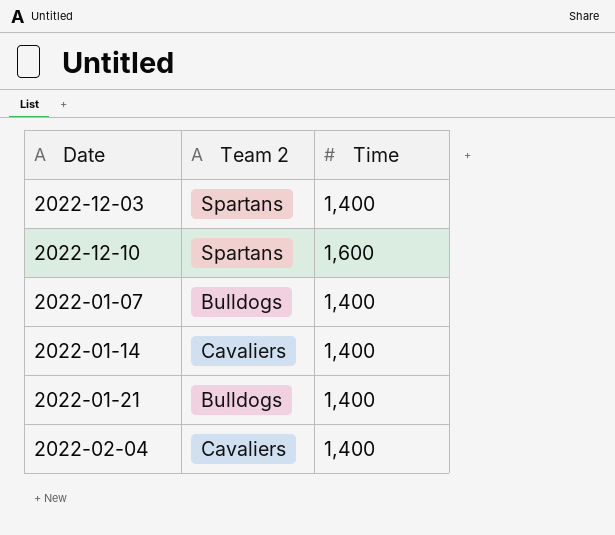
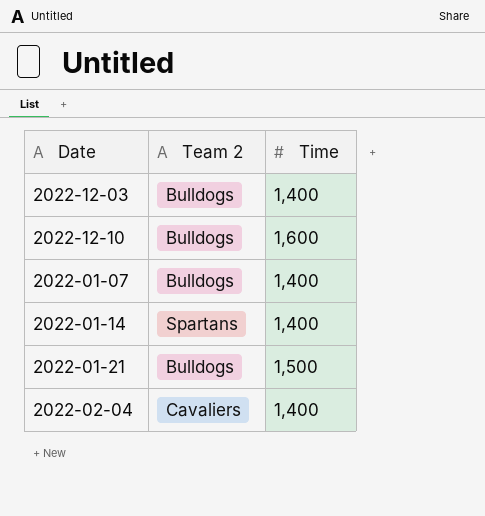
2022-12-03 | Team 2: Spartans -> Bulldogs
2022-12-10 | Team 2: Spartans -> Bulldogs
2022-01-14 | Team 2: Cavaliers -> Spartans
2022-01-21 | Time: 1,400 -> 1,500

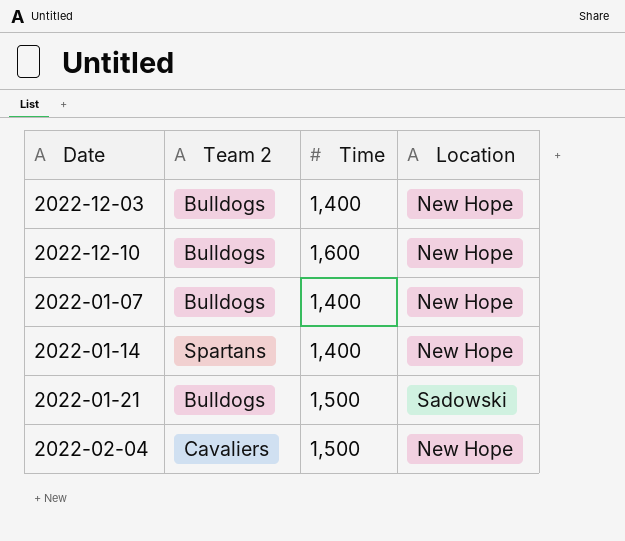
column Location | position: none -> 4
2022-02-04 | Time: 1,400 -> 1,500

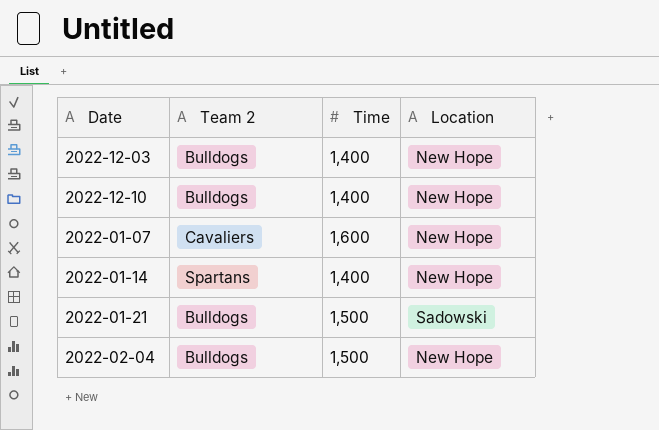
2022-12-10 | Time: 1,600 -> 1,400
2022-01-07 | Team 2: Bulldogs -> Cavaliers
2022-01-07 | Time: 1,400 -> 1,600
2022-02-04 | Team 2: Cavaliers -> Bulldogs

